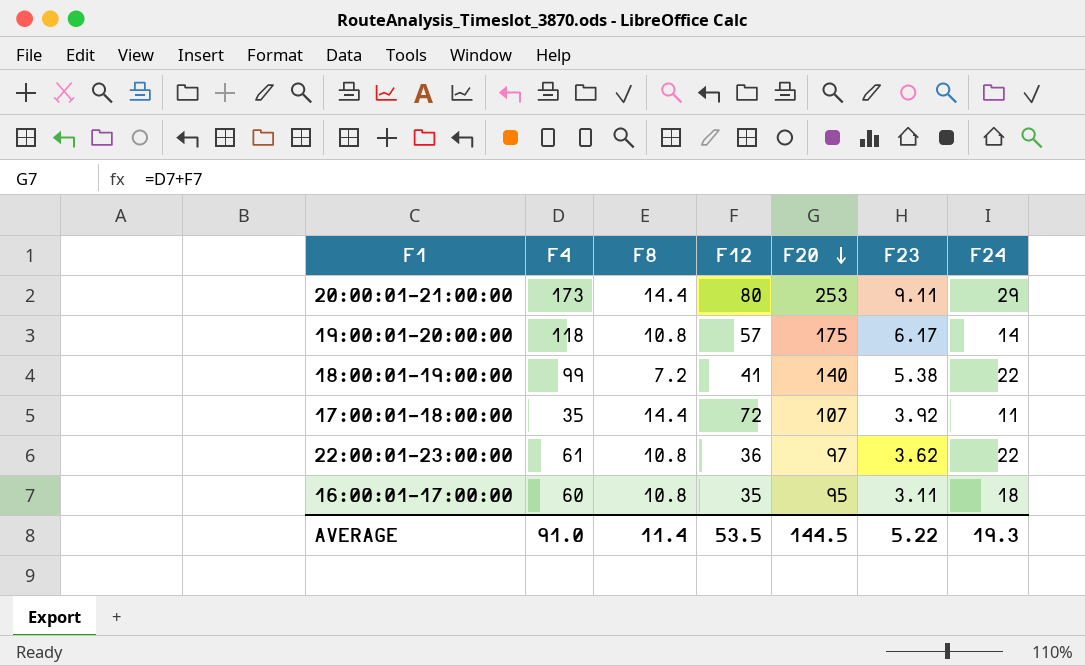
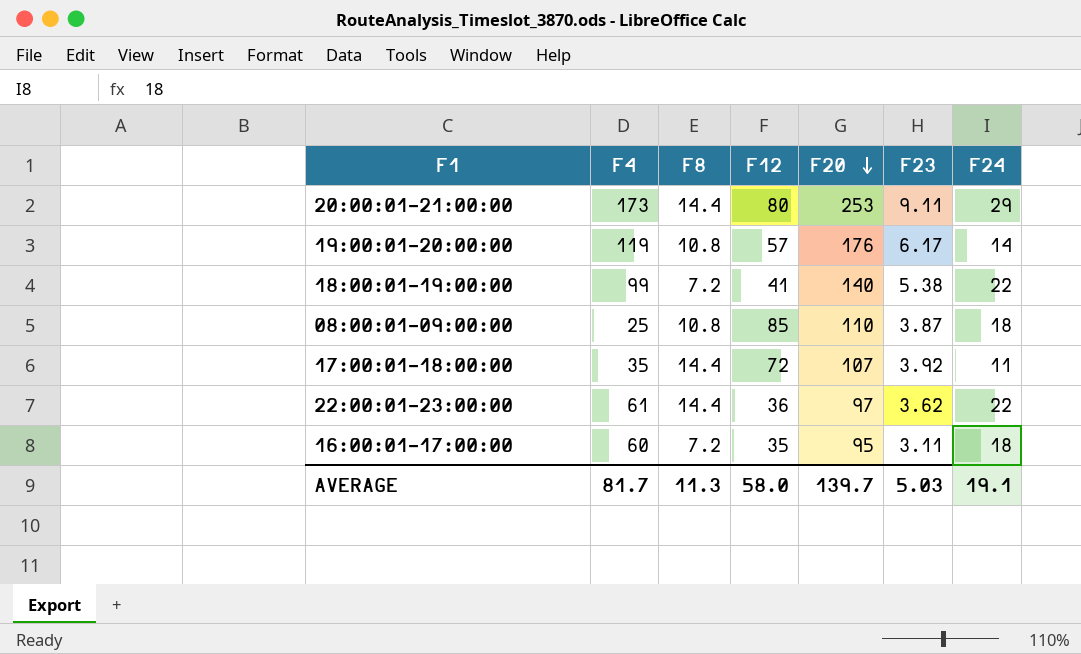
19:00:01-20:00:00 | F4: 118 -> 119
19:00:01-20:00:00 | F20: 175 -> 176
row 08:00:01-09:00:00: none -> 25 | 10.8 | 85 | 110 | 3.87 | 18
22:00:01-23:00:00 | F8: 10.8 -> 14.4
16:00:01-17:00:00 | F8: 10.8 -> 7.2
AVERAGE | F4: 91.0 -> 81.7
AVERAGE | F8: 11.4 -> 11.3
AVERAGE | F12: 53.5 -> 58.0
AVERAGE | F20: 144.5 -> 139.7
AVERAGE | F23: 5.22 -> 5.03
AVERAGE | F24: 19.3 -> 19.1

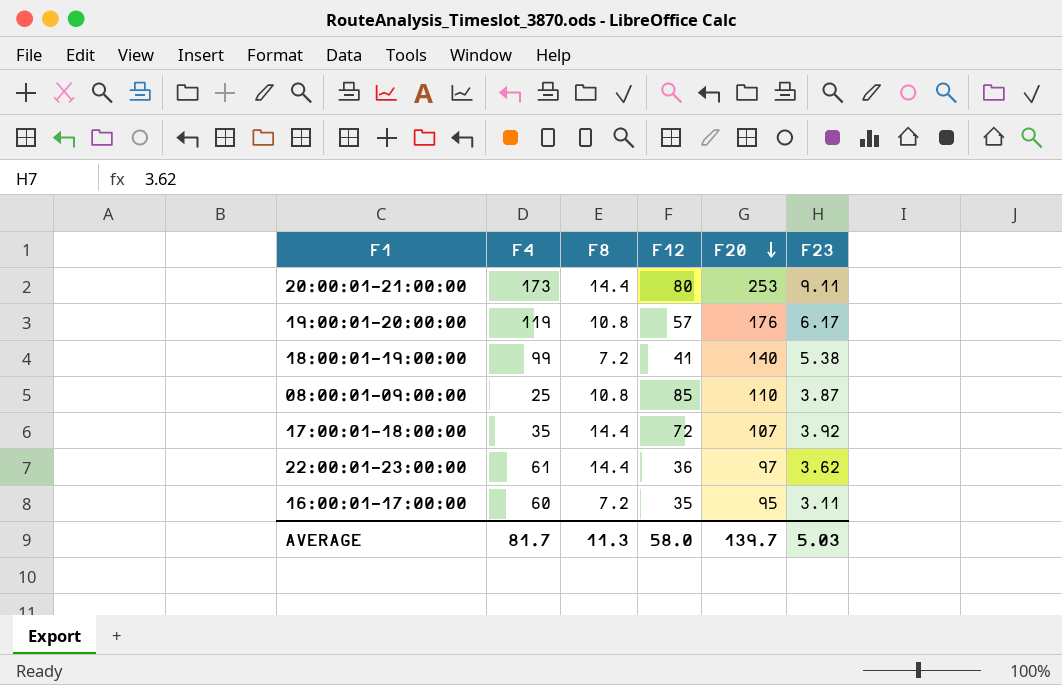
column F24 | position: 7 -> none

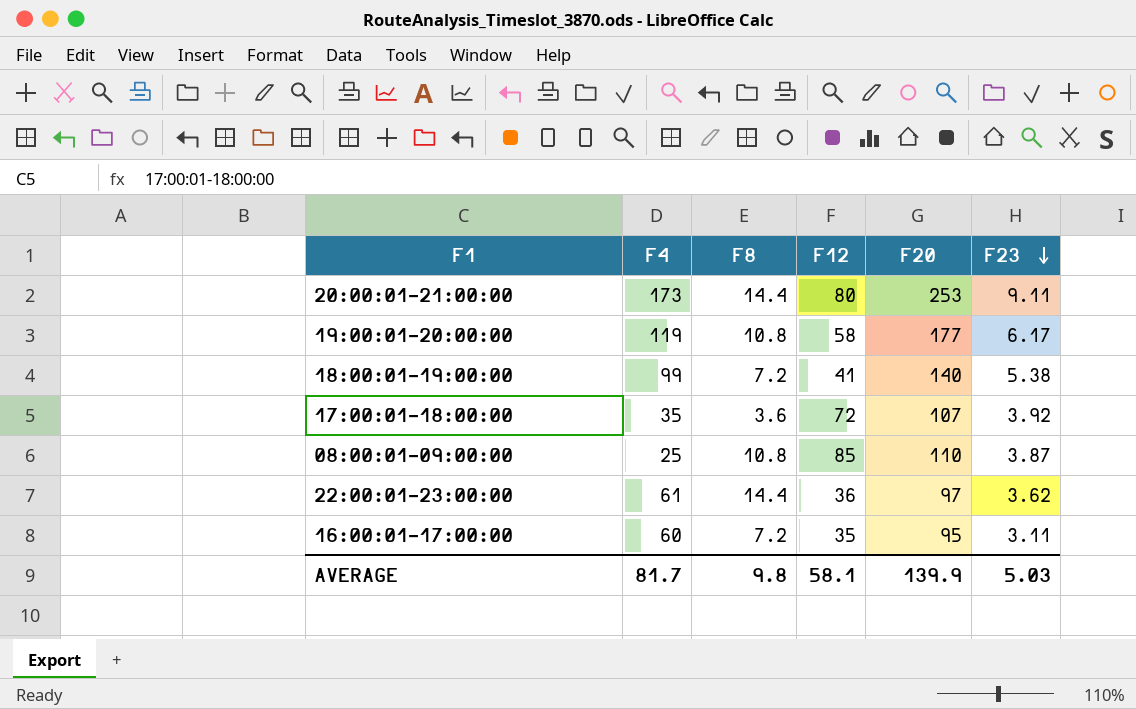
row order: F20 descending -> F23 descending
19:00:01-20:00:00 | F12: 57 -> 58
19:00:01-20:00:00 | F20: 176 -> 177
17:00:01-18:00:00 | F8: 14.4 -> 3.6
AVERAGE | F8: 11.3 -> 9.8
AVERAGE | F12: 58.0 -> 58.1
AVERAGE | F20: 139.7 -> 139.9

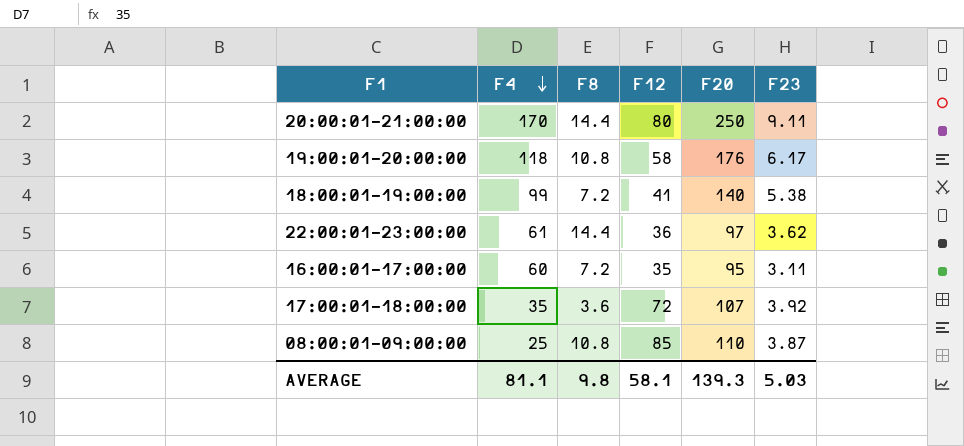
row order: F23 descending -> F4 descending
20:00:01-21:00:00 | F4: 173 -> 170
20:00:01-21:00:00 | F20: 253 -> 250
19:00:01-20:00:00 | F4: 119 -> 118
19:00:01-20:00:00 | F20: 177 -> 176
AVERAGE | F4: 81.7 -> 81.1
AVERAGE | F20: 139.9 -> 139.3

